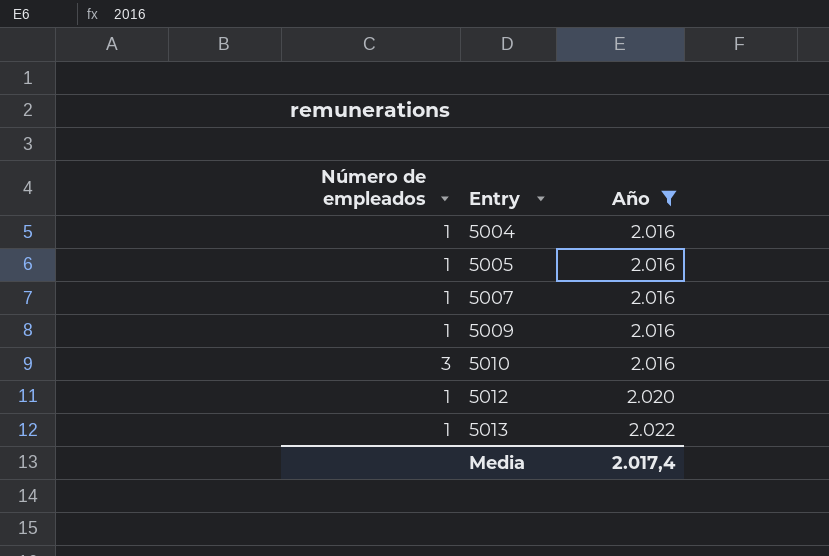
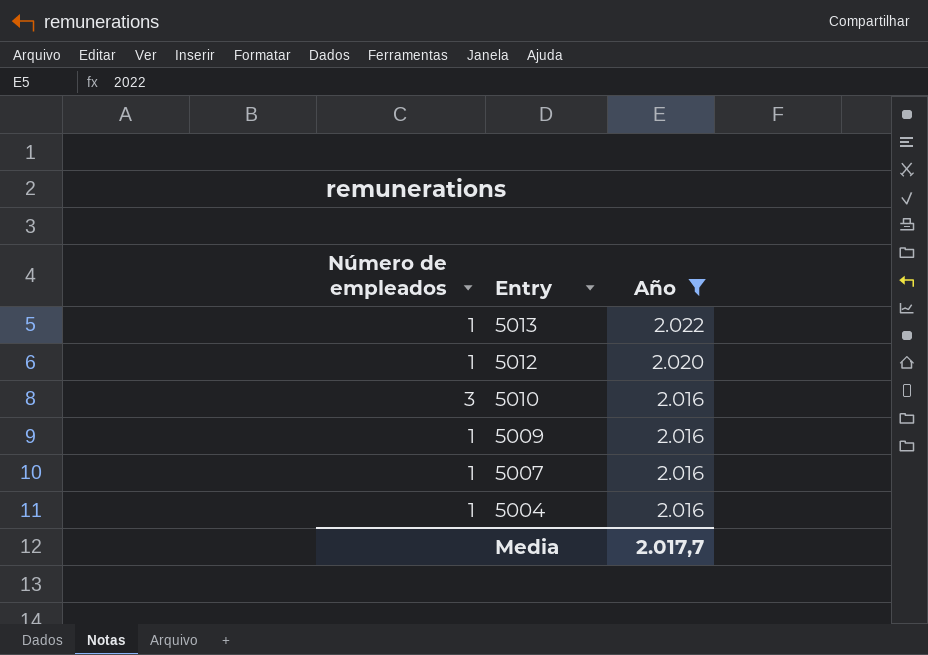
row order: Entry ascending -> Entry descending
row 5005: 1 | 2.016 -> none
Media | Año: 2.017,4 -> 2.017,7

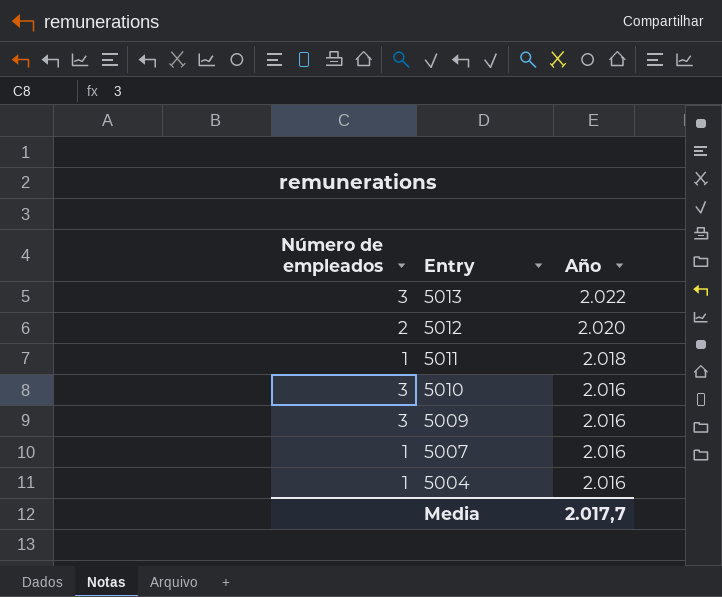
filter: Año != 2.018 -> none
5013 | Número de empleados: 1 -> 3
5012 | Número de empleados: 1 -> 2
5009 | Número de empleados: 1 -> 3

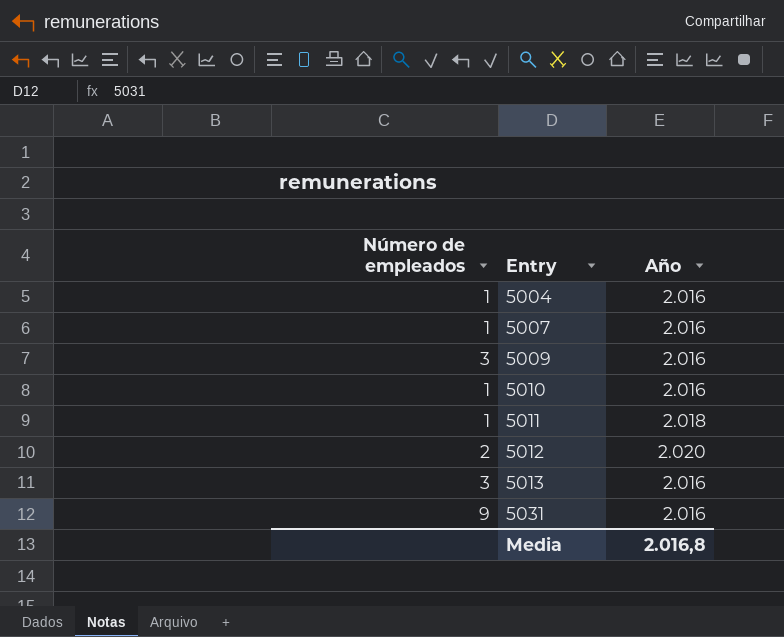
row order: Entry descending -> Entry ascending
5010 | Número de empleados: 3 -> 1
5013 | Año: 2.022 -> 2.016
row 5031: none -> 9 | 2.016
Media | Año: 2.017,7 -> 2.016,8

